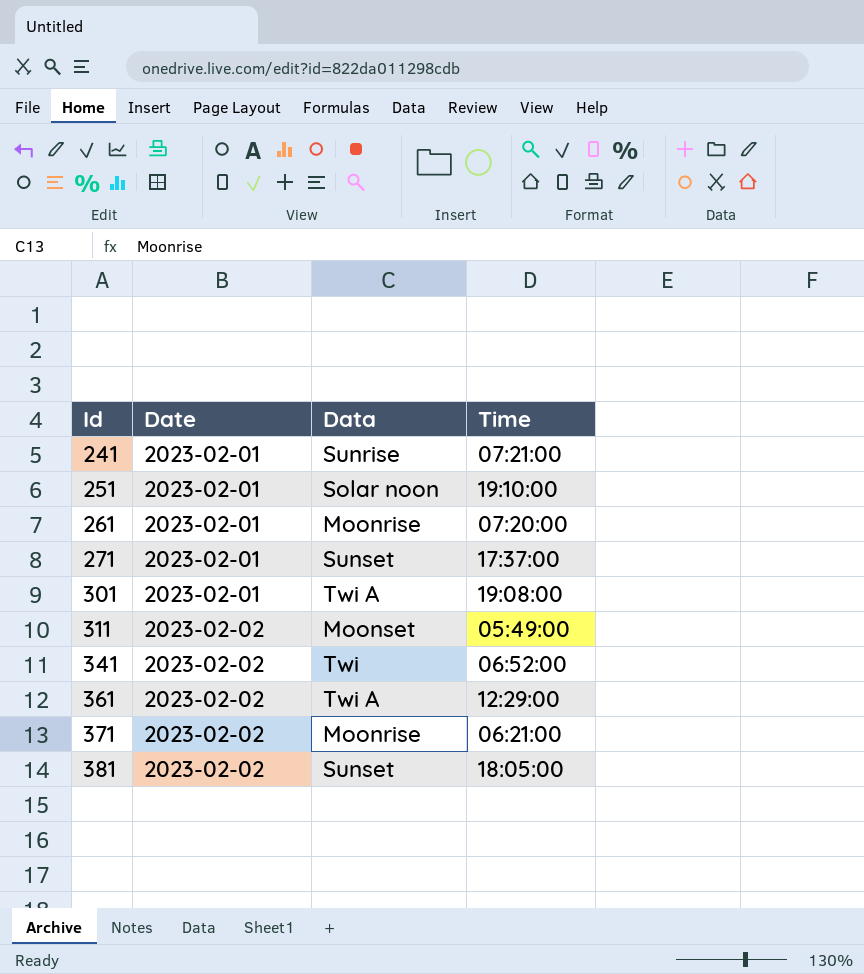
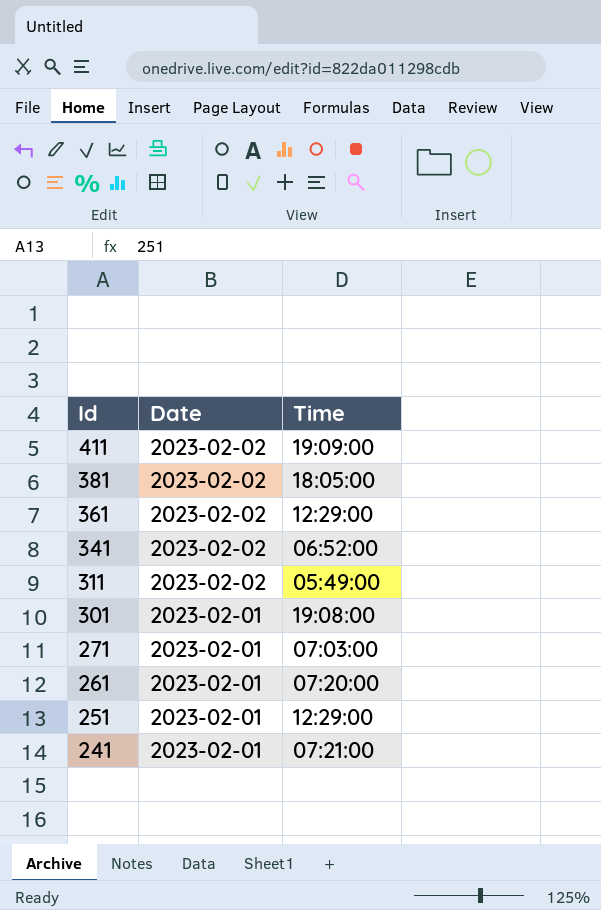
row order: Id ascending -> Id descending
column Data | position: 3 -> none
row 371: 2023-02-02 | Moonrise | 06:21:00 -> none
row 411: none -> 2023-02-02 | 19:09:00
271 | Time: 17:37:00 -> 07:03:00
251 | Time: 19:10:00 -> 12:29:00

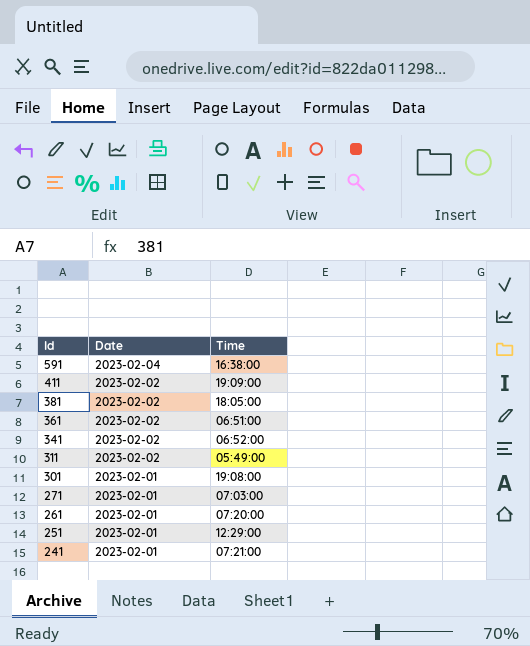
row 591: none -> 2023-02-04 | 16:38:00
361 | Time: 12:29:00 -> 06:51:00

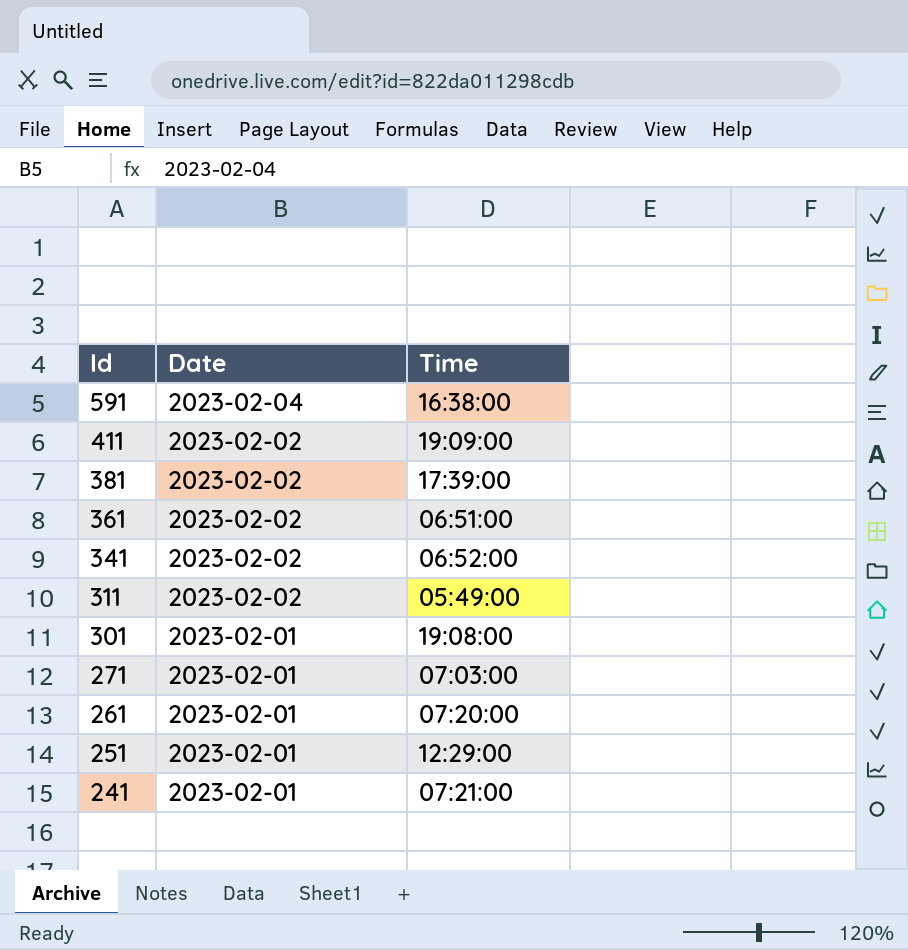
381 | Time: 18:05:00 -> 17:39:00

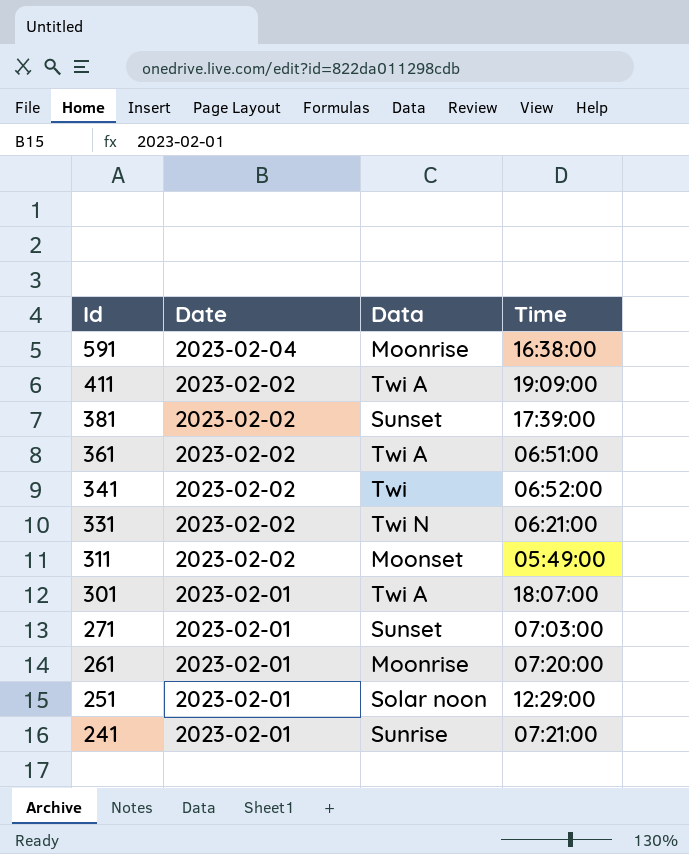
column Data | position: none -> 3
row 331: none -> 2023-02-02 | Twi N | 06:21:00
301 | Time: 19:08:00 -> 18:07:00

